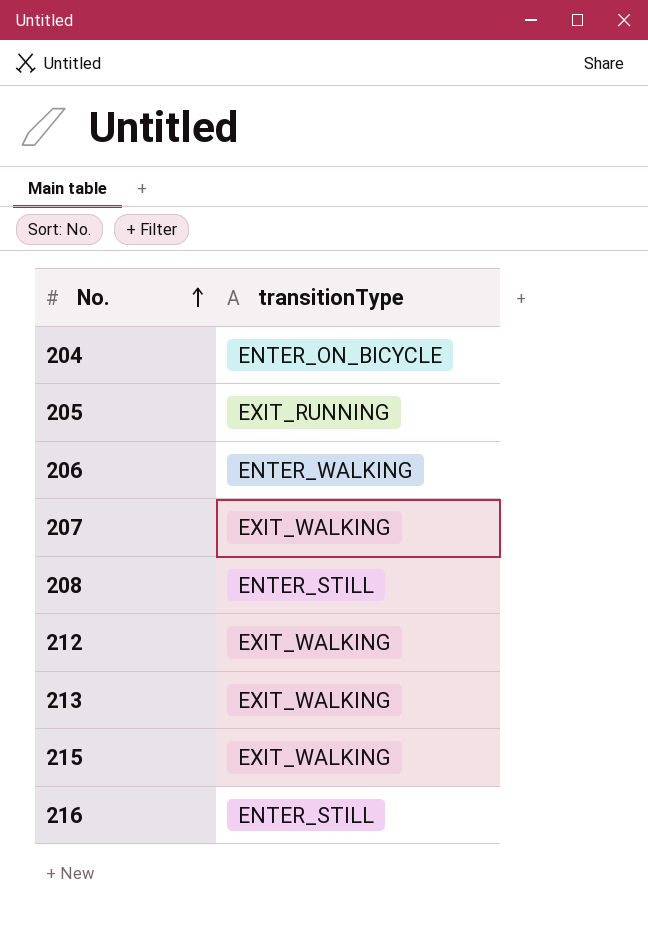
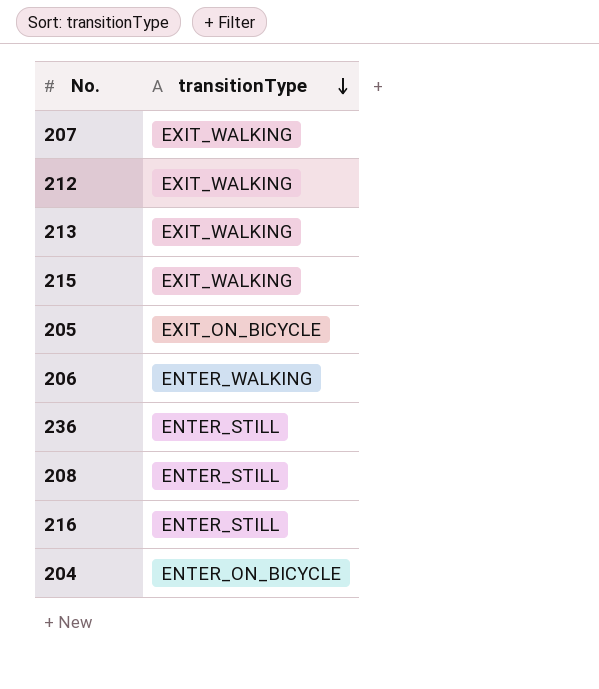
row order: No. ascending -> transitionType descending
205 | transitionType: EXIT_RUNNING -> EXIT_ON_BICYCLE
row 236: none -> ENTER_STILL

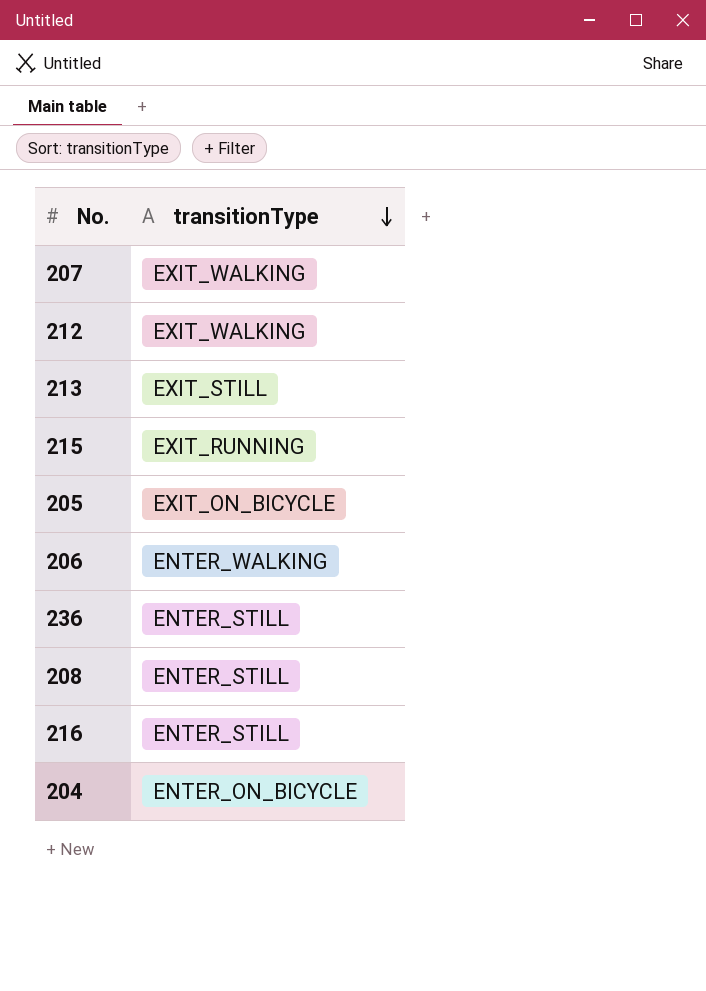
213 | transitionType: EXIT_WALKING -> EXIT_STILL
215 | transitionType: EXIT_WALKING -> EXIT_RUNNING

